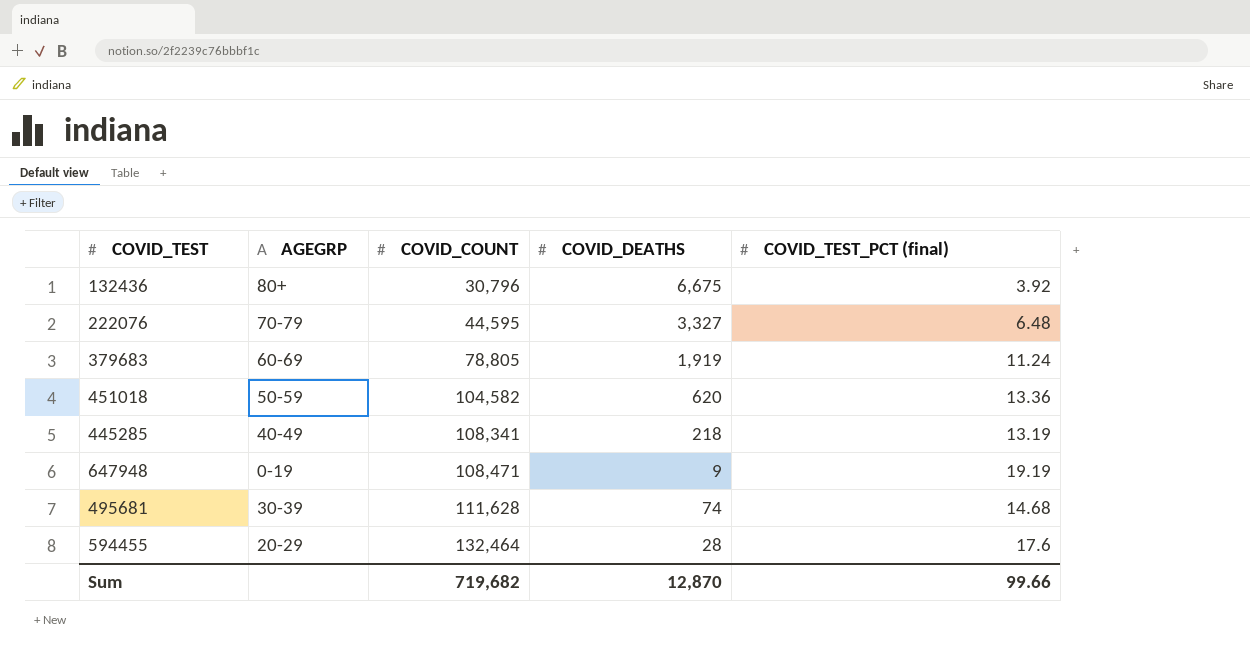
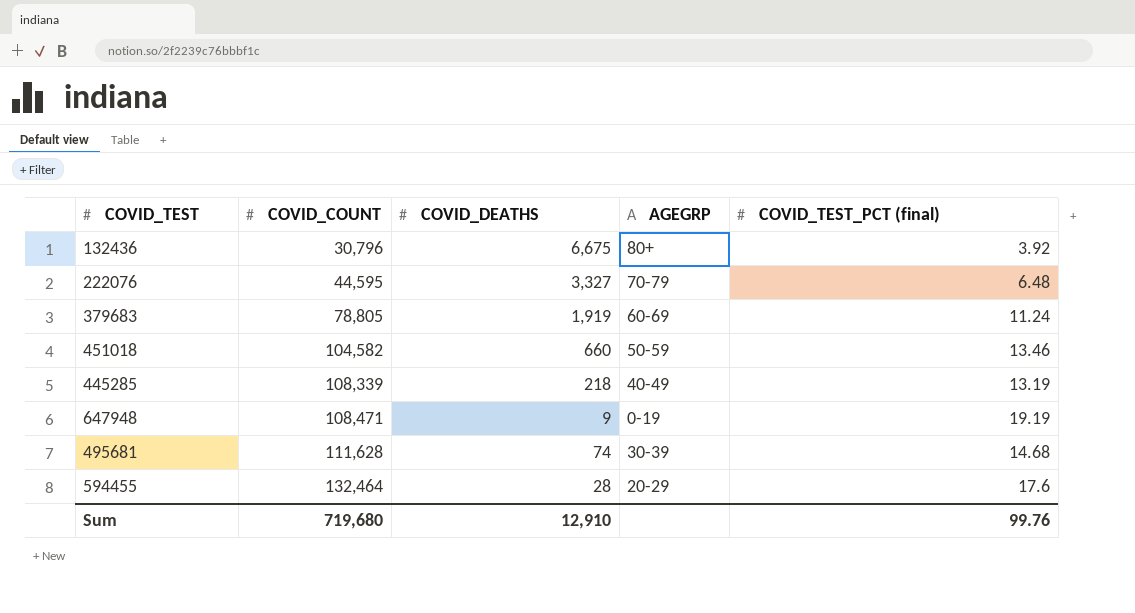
column AGEGRP | position: 2 -> 4
451018 | COVID_DEATHS: 620 -> 660
451018 | COVID_TEST_PCT (final): 13.36 -> 13.46
445285 | COVID_COUNT: 108,341 -> 108,339
Sum | COVID_COUNT: 719,682 -> 719,680
Sum | COVID_DEATHS: 12,870 -> 12,910
Sum | COVID_TEST_PCT (final): 99.66 -> 99.76

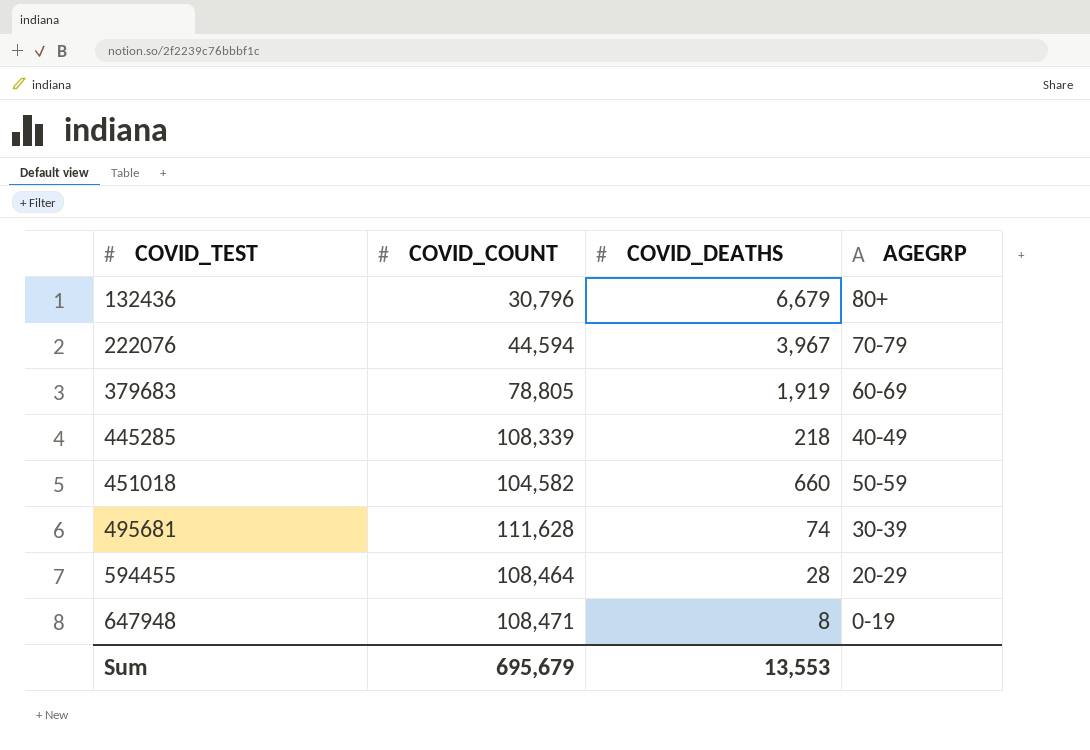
row order: COVID_COUNT ascending -> COVID_TEST ascending
column COVID_TEST_PCT (final) | position: 5 -> none
132436 | COVID_DEATHS: 6,675 -> 6,679
222076 | COVID_COUNT: 44,595 -> 44,594
222076 | COVID_DEATHS: 3,327 -> 3,967
594455 | COVID_COUNT: 132,464 -> 108,464
647948 | COVID_DEATHS: 9 -> 8
Sum | COVID_COUNT: 719,680 -> 695,679
Sum | COVID_DEATHS: 12,910 -> 13,553

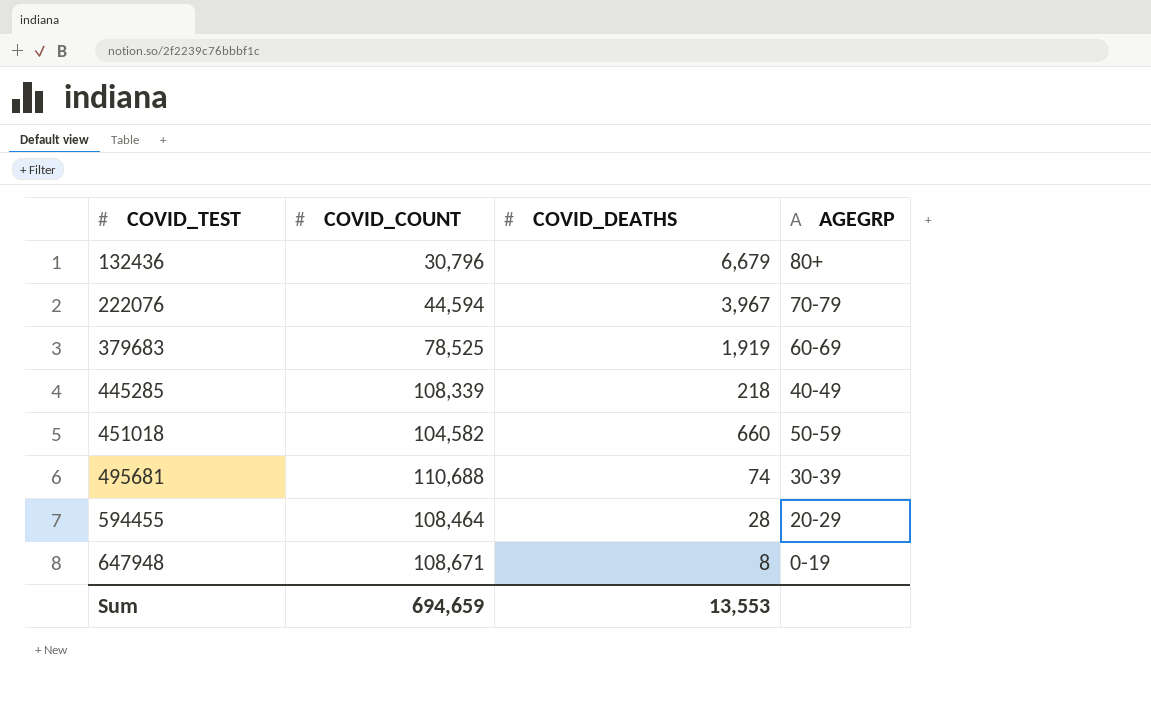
379683 | COVID_COUNT: 78,805 -> 78,525
495681 | COVID_COUNT: 111,628 -> 110,688
647948 | COVID_COUNT: 108,471 -> 108,671
Sum | COVID_COUNT: 695,679 -> 694,659

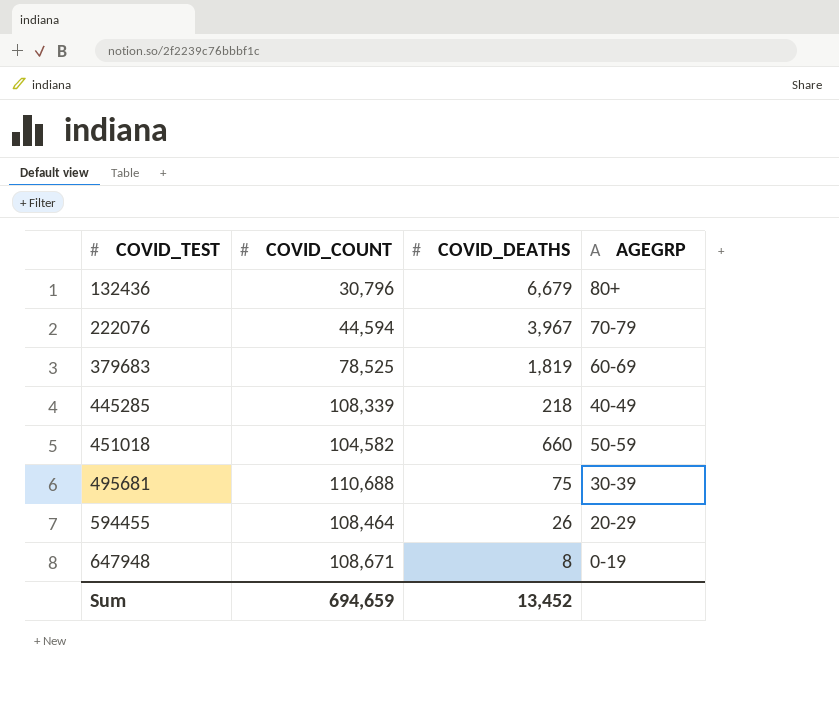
379683 | COVID_DEATHS: 1,919 -> 1,819
495681 | COVID_DEATHS: 74 -> 75
594455 | COVID_DEATHS: 28 -> 26
Sum | COVID_DEATHS: 13,553 -> 13,452

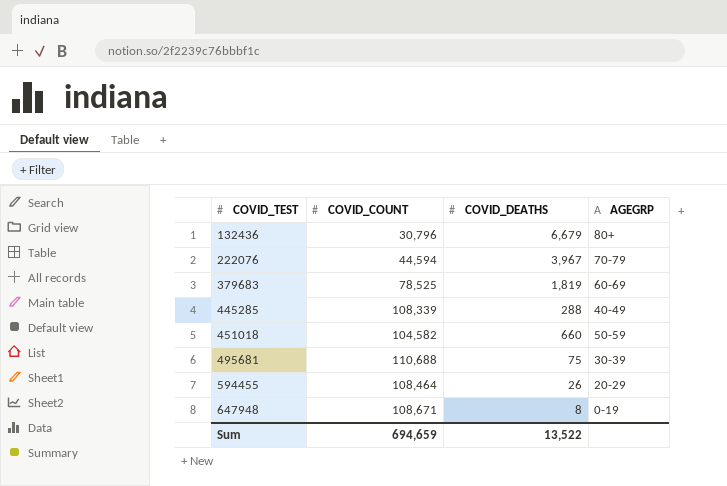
445285 | COVID_DEATHS: 218 -> 288
Sum | COVID_DEATHS: 13,452 -> 13,522

